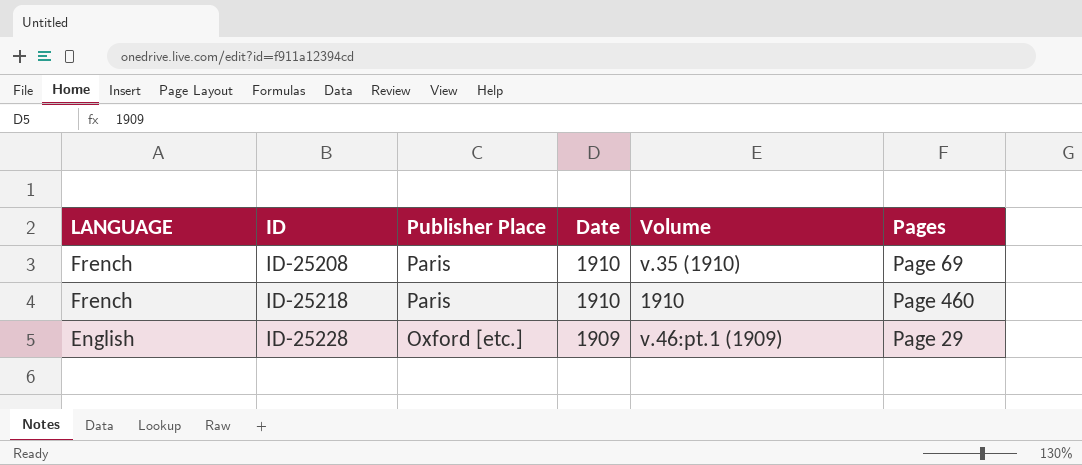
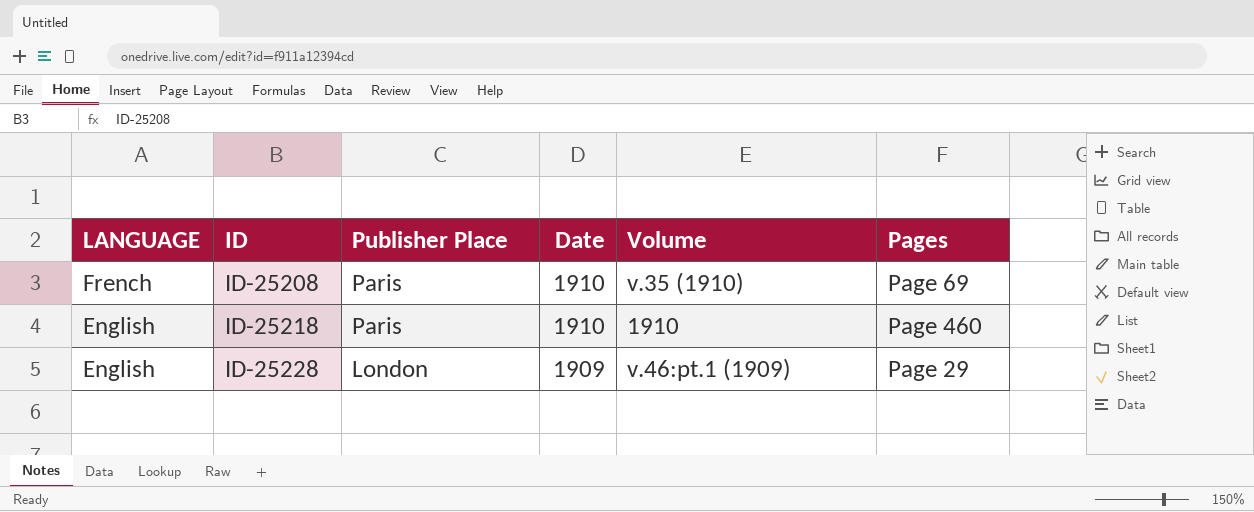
ID-25218 | LANGUAGE: French -> English
ID-25228 | Publisher Place: Oxford [etc.] -> London

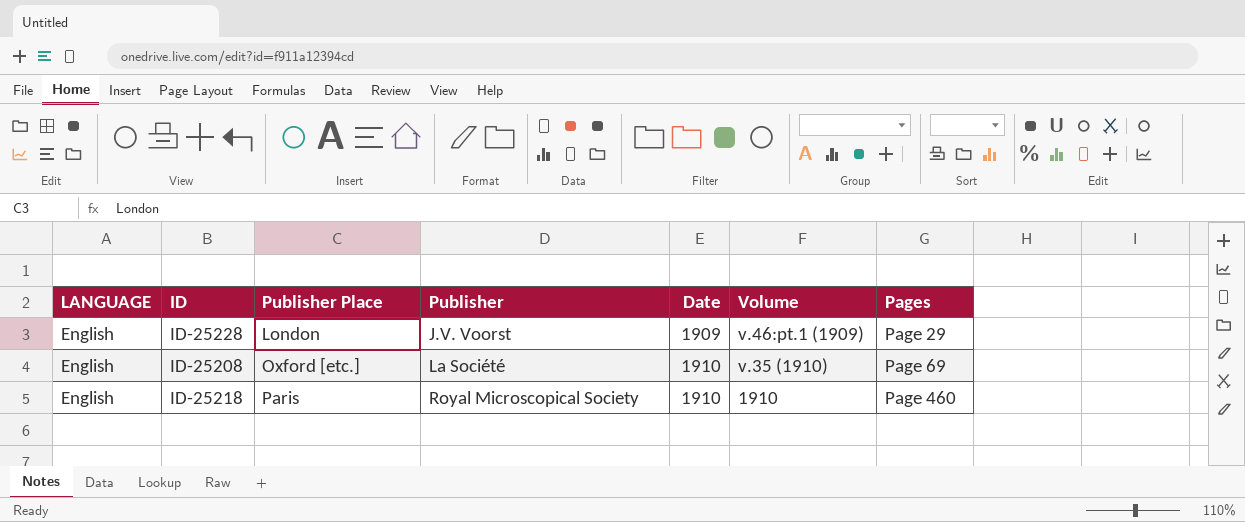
row order: LANGUAGE descending -> Publisher Place ascending
column Publisher | position: none -> 4
ID-25208 | LANGUAGE: French -> English
ID-25208 | Publisher Place: Paris -> Oxford [etc.]

